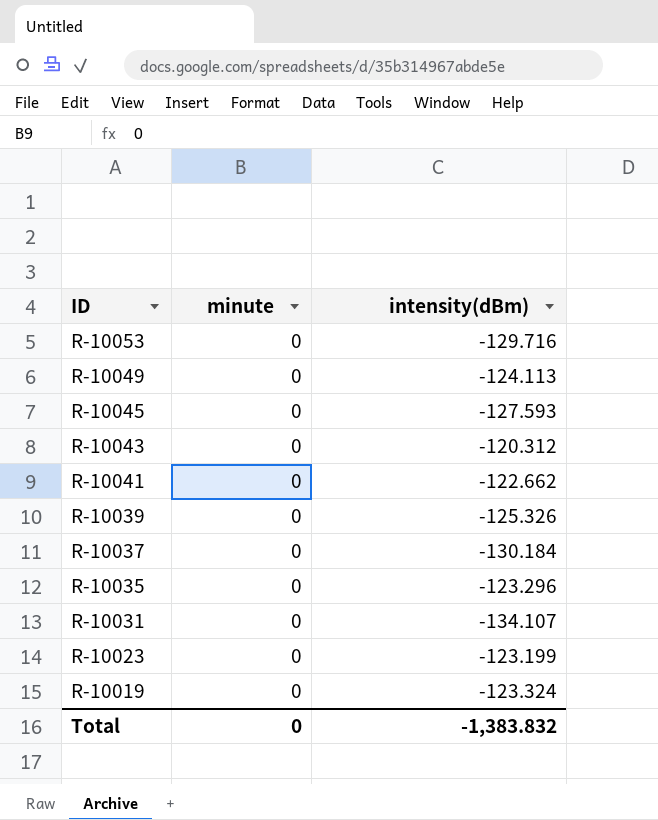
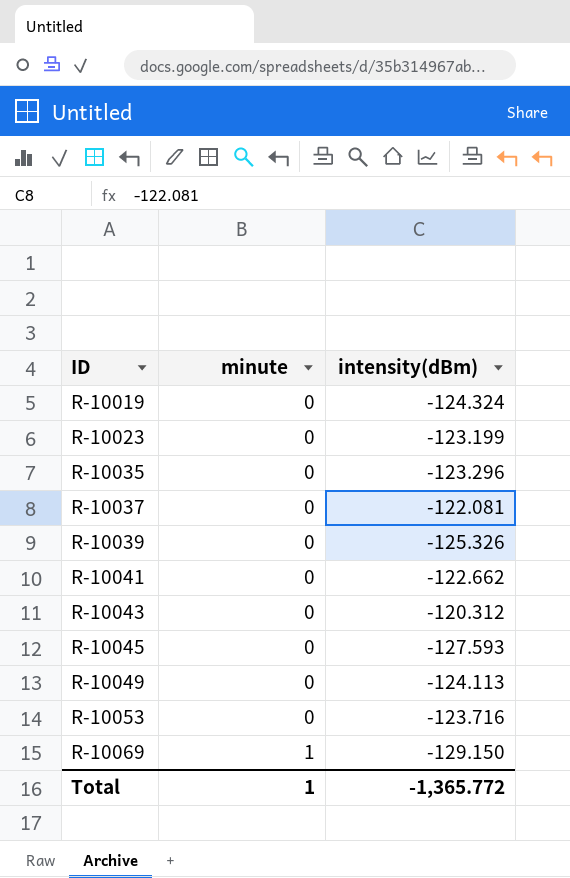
row order: ID descending -> ID ascending
row R-10031: 0 | -134.107 -> none
R-10019 | intensity(dBm): -123.324 -> -124.324
R-10037 | intensity(dBm): -130.184 -> -122.081
R-10053 | intensity(dBm): -129.716 -> -123.716
row R-10069: none -> 1 | -129.150
Total | minute: 0 -> 1
Total | intensity(dBm): -1,383.832 -> -1,365.772

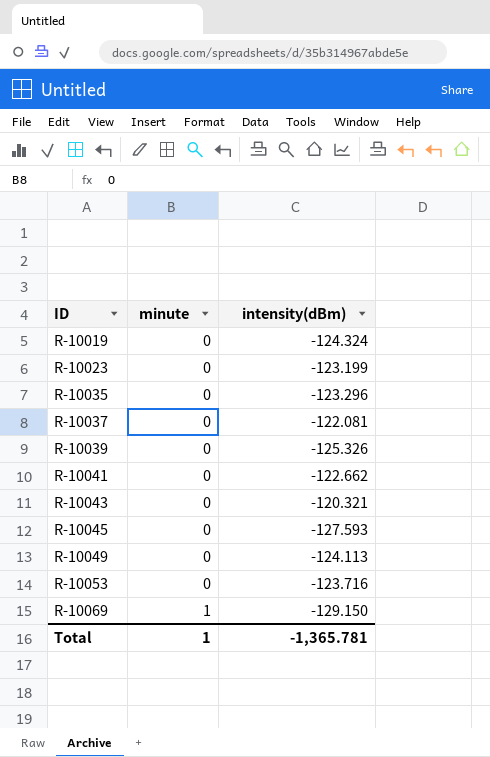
R-10043 | intensity(dBm): -120.312 -> -120.321
Total | intensity(dBm): -1,365.772 -> -1,365.781

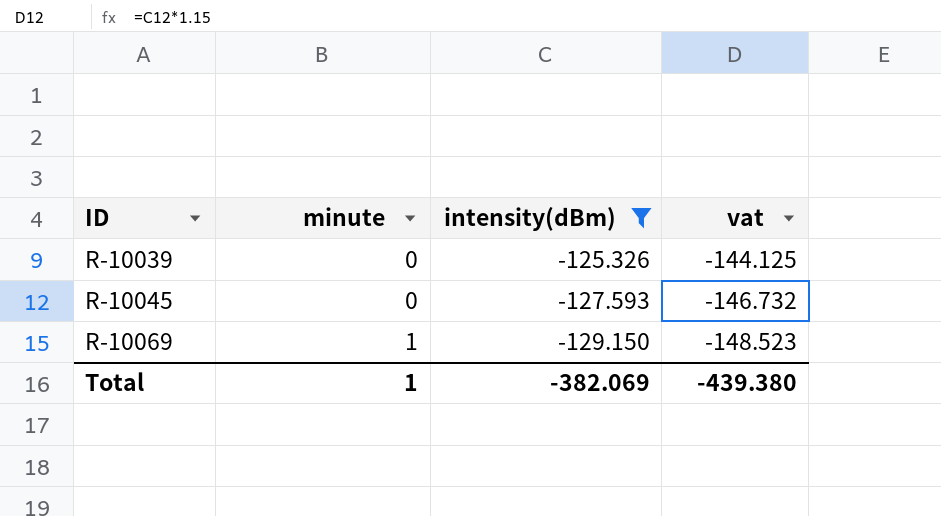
filter: none -> intensity(dBm) <= -125.326
column vat | formula: none -> [intensity(dBm)] * 1.15
Total | intensity(dBm): -1,365.781 -> -382.069

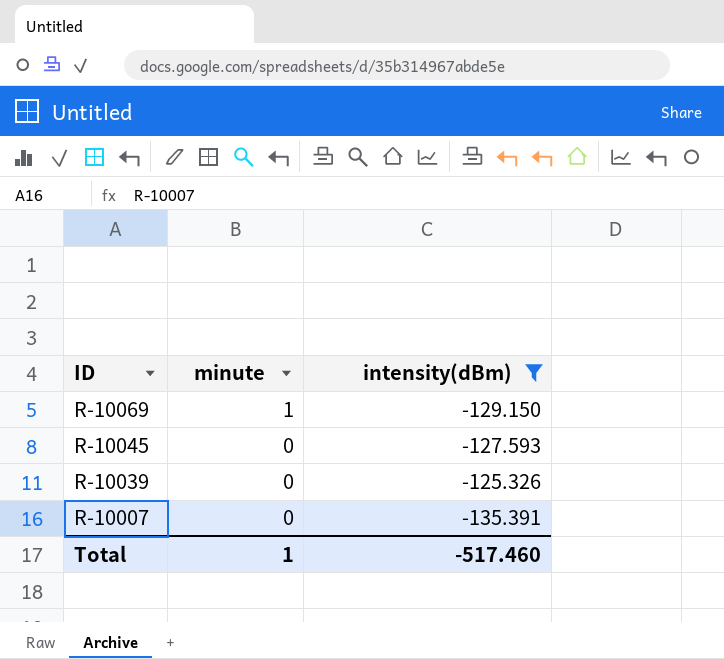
row order: ID ascending -> ID descending
column vat | formula: [intensity(dBm)] * 1.15 -> none
row R-10007: none -> 0 | -135.391
Total | intensity(dBm): -382.069 -> -517.460

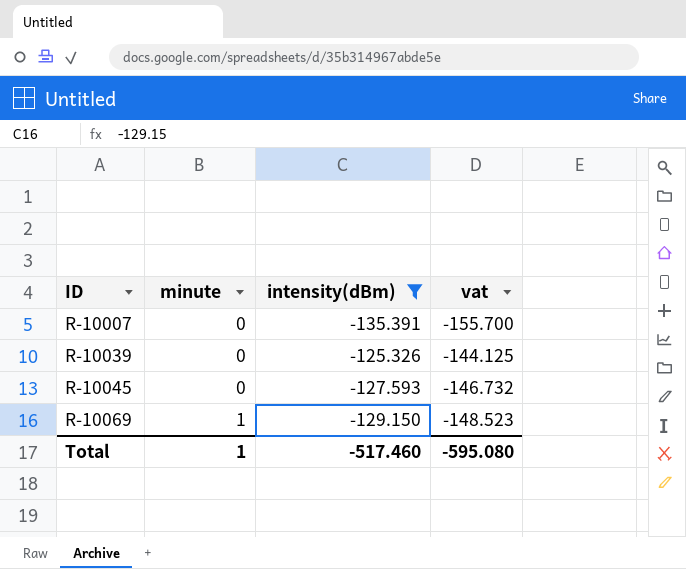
row order: ID descending -> ID ascending
column vat | formula: none -> [intensity(dBm)] * 1.15

